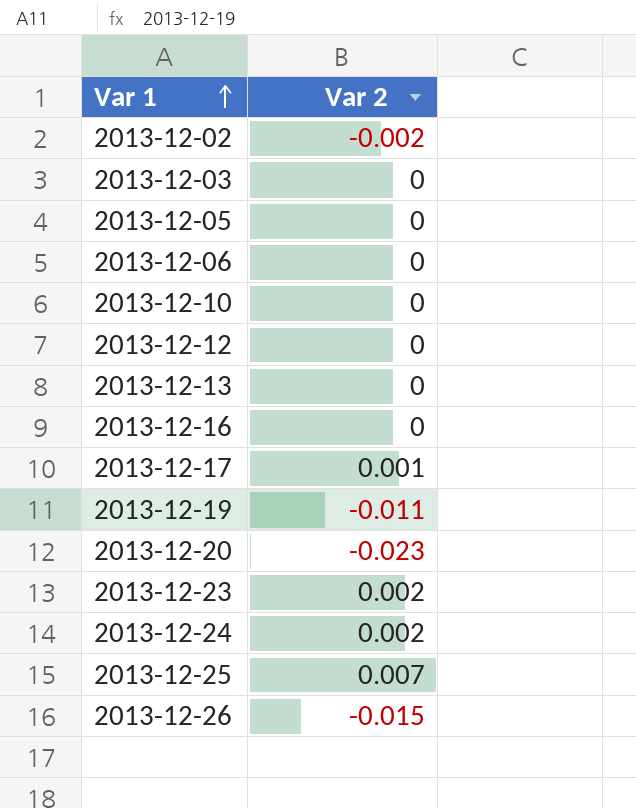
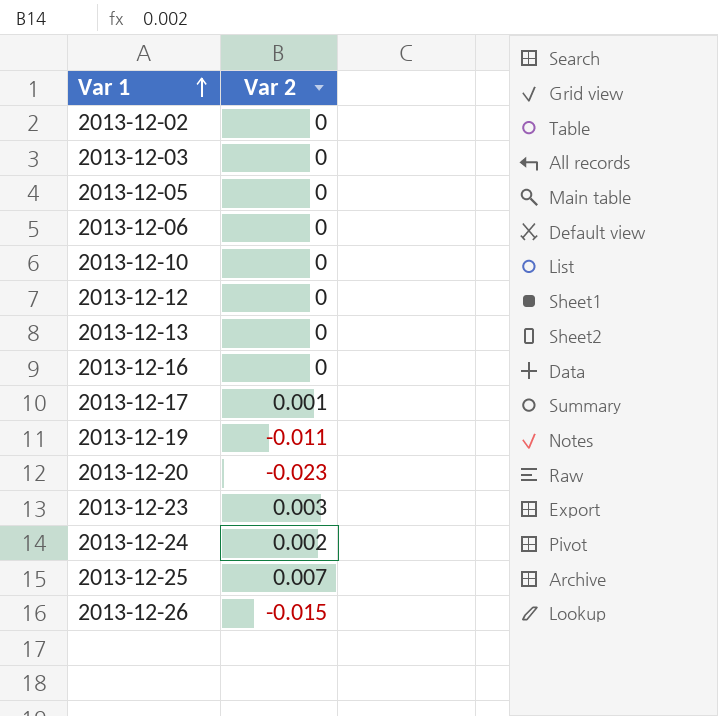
2013-12-02 | Var 2: -0.002 -> 0
2013-12-23 | Var 2: 0.002 -> 0.003

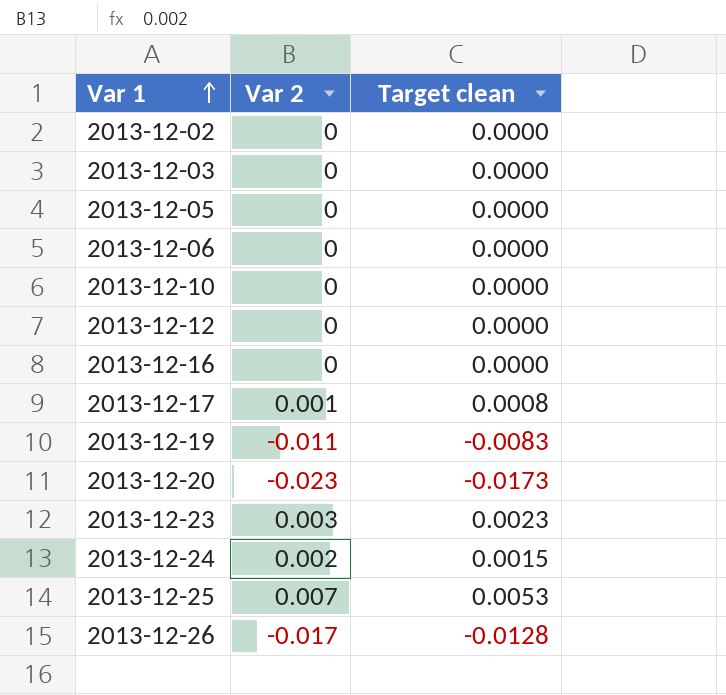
column Target clean | formula: none -> [Var 2] * 0.75
row 2013-12-13: 0 -> none
2013-12-26 | Var 2: -0.015 -> -0.017

